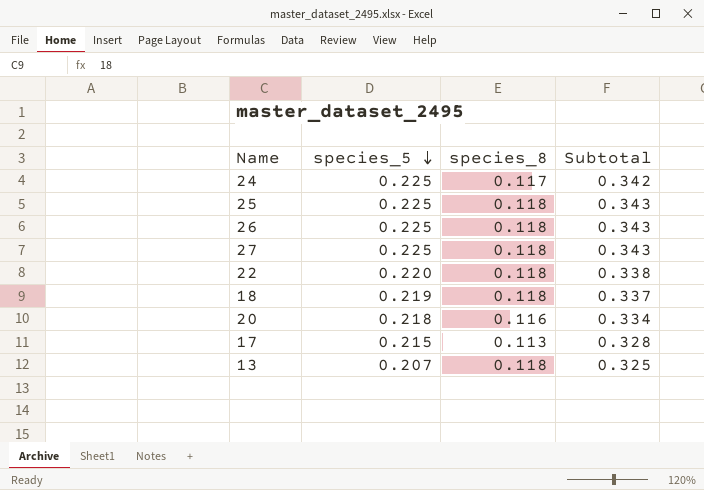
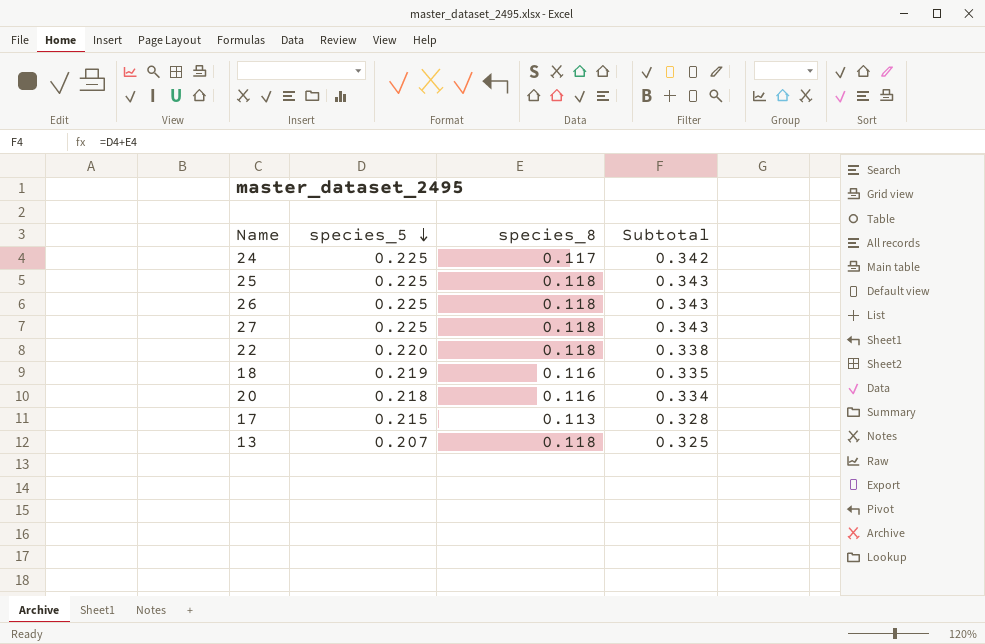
18 | species_8: 0.118 -> 0.116
18 | Subtotal: 0.337 -> 0.335

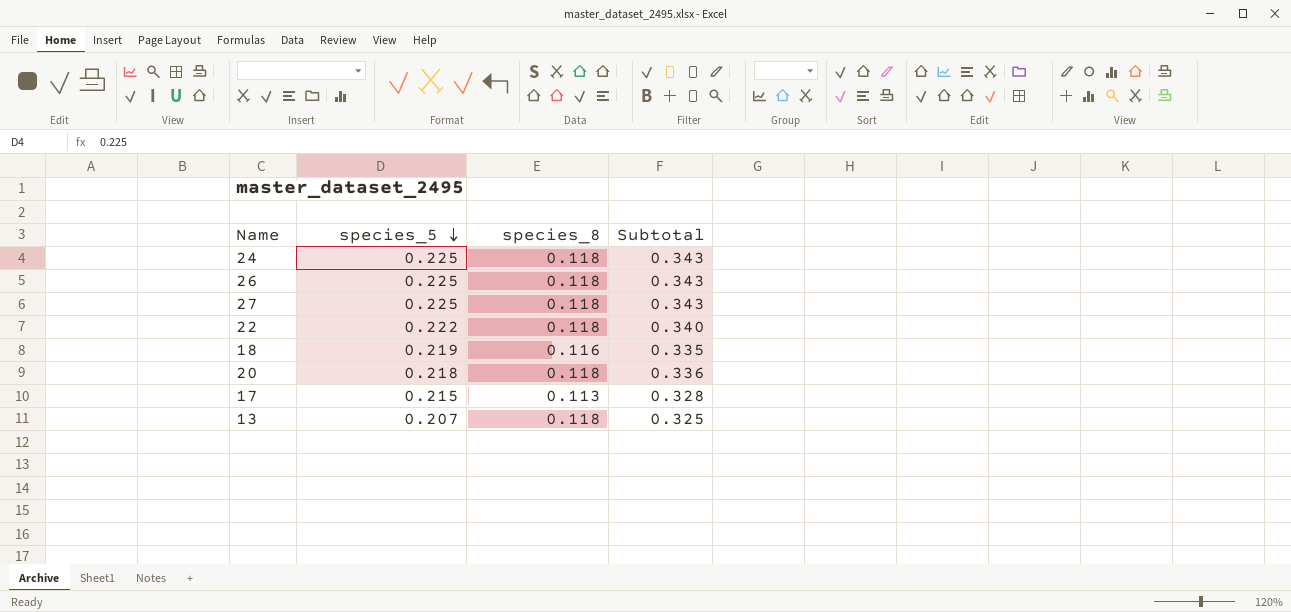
row 25: 0.225 | 0.118 | 0.343 -> none
24 | species_8: 0.117 -> 0.118
24 | Subtotal: 0.342 -> 0.343
22 | species_5: 0.220 -> 0.222
22 | Subtotal: 0.338 -> 0.340
20 | species_8: 0.116 -> 0.118
20 | Subtotal: 0.334 -> 0.336

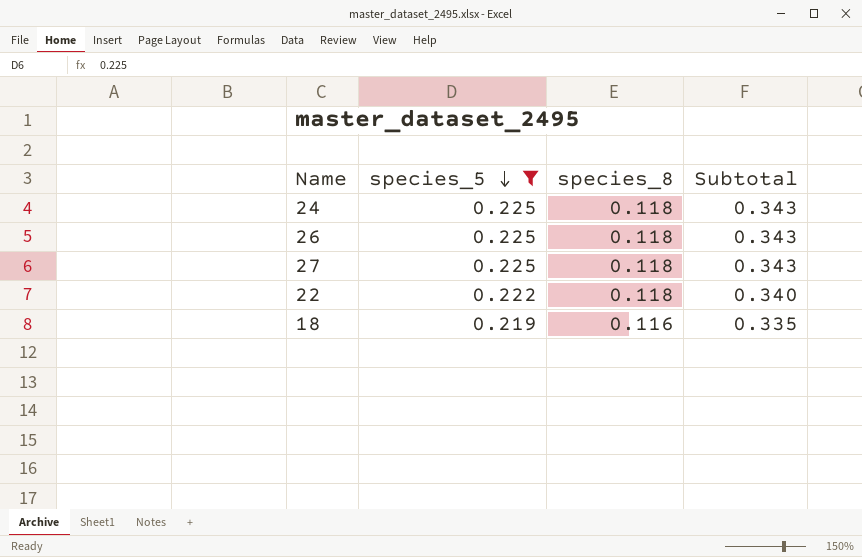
filter: none -> species_5 >= 0.219

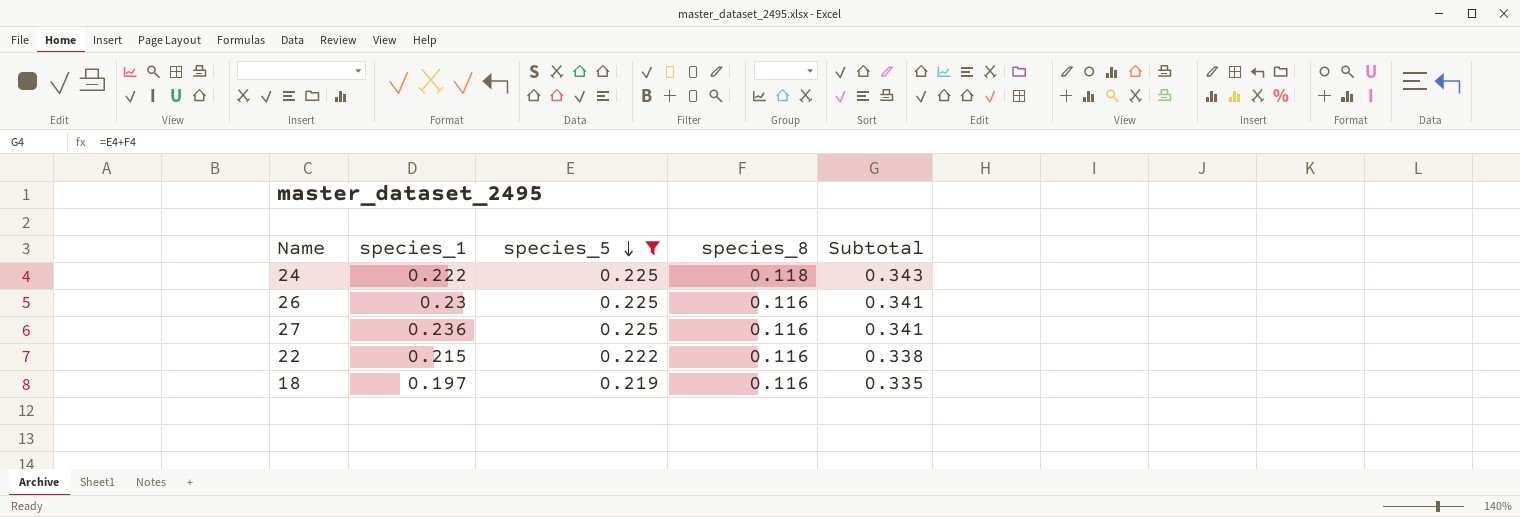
column species_1 | position: none -> 2
26 | species_8: 0.118 -> 0.116
26 | Subtotal: 0.343 -> 0.341
27 | species_8: 0.118 -> 0.116
27 | Subtotal: 0.343 -> 0.341
22 | species_8: 0.118 -> 0.116
22 | Subtotal: 0.340 -> 0.338

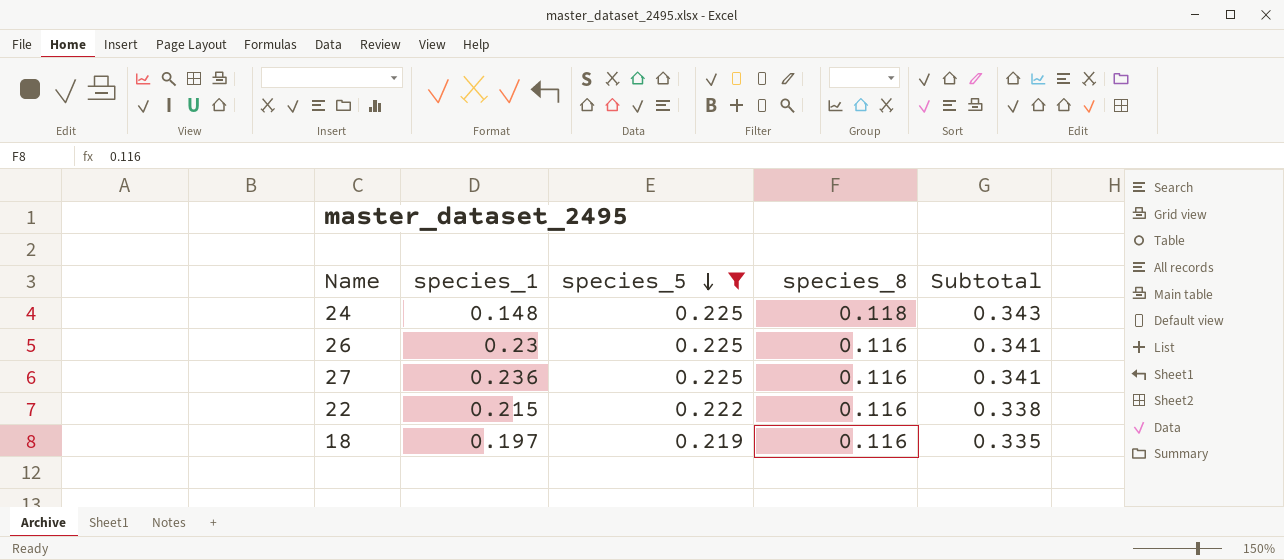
24 | species_1: 0.222 -> 0.148

